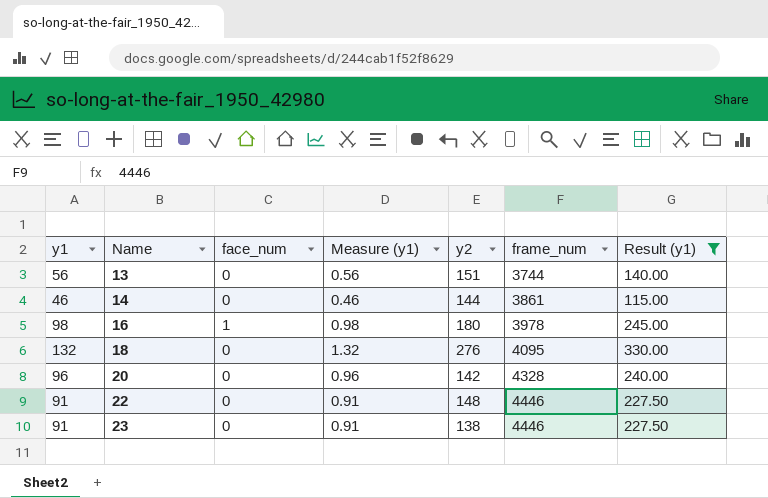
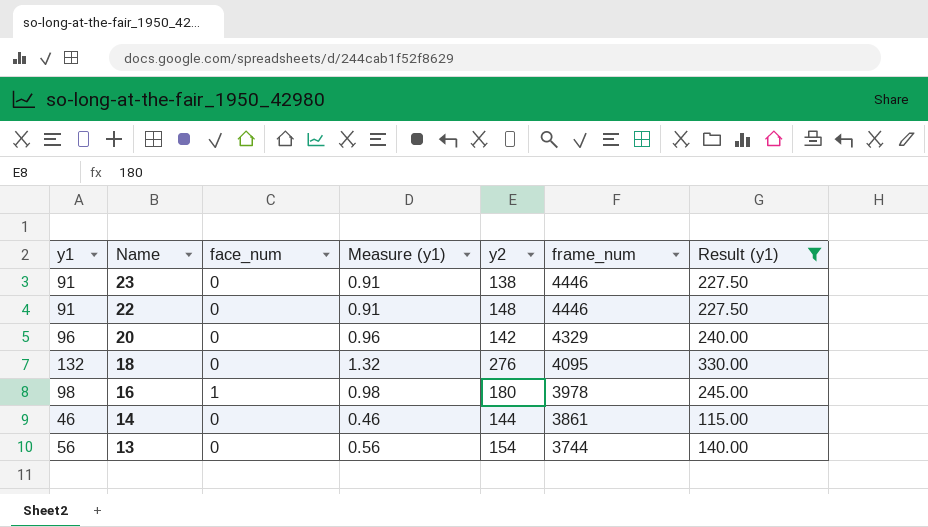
row order: Name ascending -> Name descending
20 | frame_num: 4328 -> 4329
13 | y2: 151 -> 154

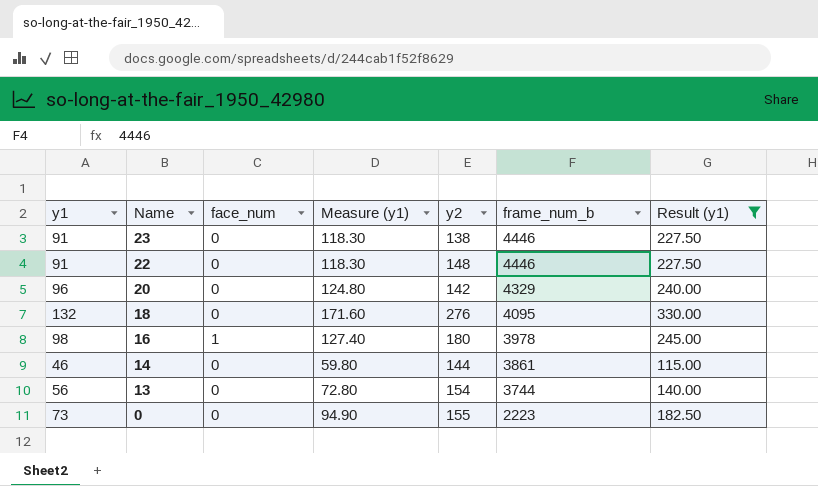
column Measure (y1) | formula: [y1] * 0.01 -> [y1] * 1.3
column name: frame_num -> frame_num_b
row 0: none -> 73 | 0 | 94.90 | 155 | 2223 | 182.50

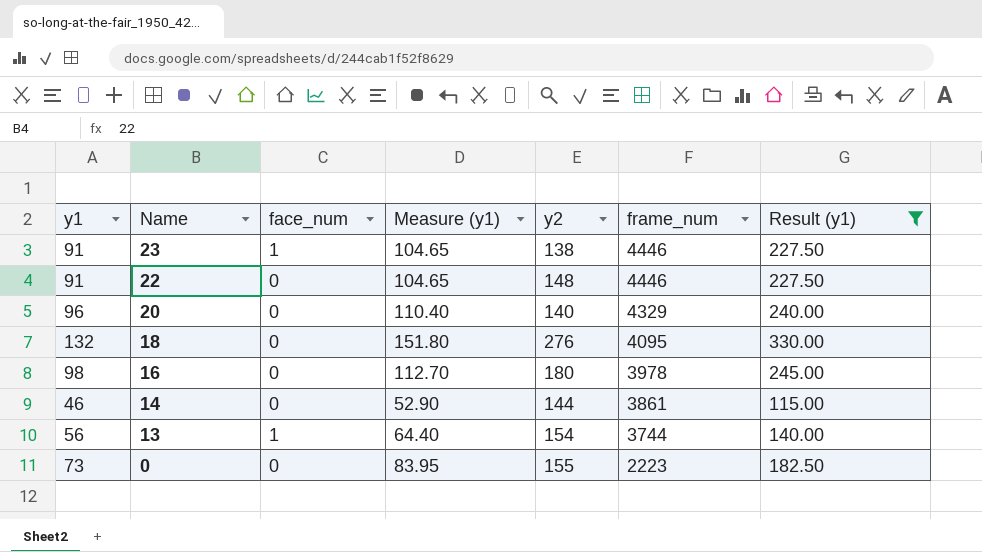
column Measure (y1) | formula: [y1] * 1.3 -> [y1] * 1.15
column name: frame_num_b -> frame_num
23 | face_num: 0 -> 1
20 | y2: 142 -> 140
16 | face_num: 1 -> 0
13 | face_num: 0 -> 1

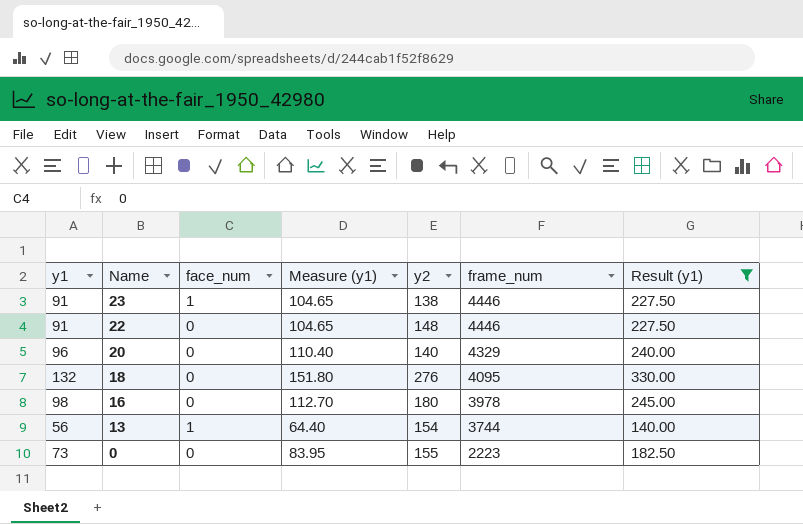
row 14: 46 | 0 | 52.90 | 144 | 3861 | 115.00 -> none

